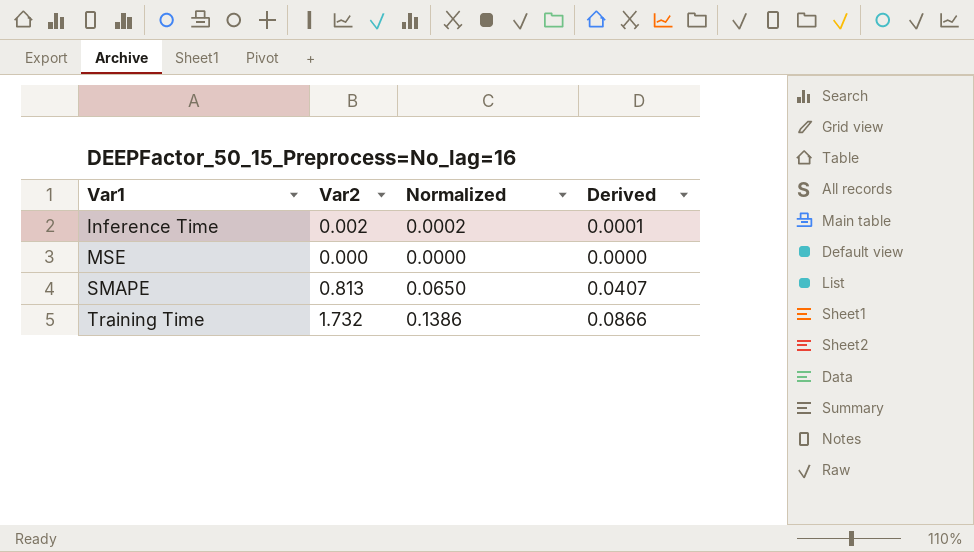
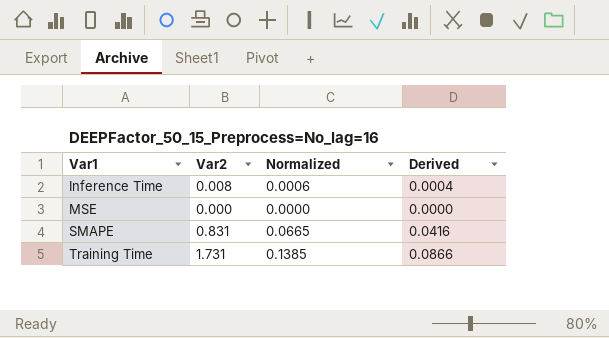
Inference Time | Var2: 0.002 -> 0.008
Inference Time | Normalized: 0.0002 -> 0.0006
Inference Time | Derived: 0.0001 -> 0.0004
SMAPE | Var2: 0.813 -> 0.831
SMAPE | Normalized: 0.0650 -> 0.0665
SMAPE | Derived: 0.0407 -> 0.0416
Training Time | Var2: 1.732 -> 1.731
Training Time | Normalized: 0.1386 -> 0.1385

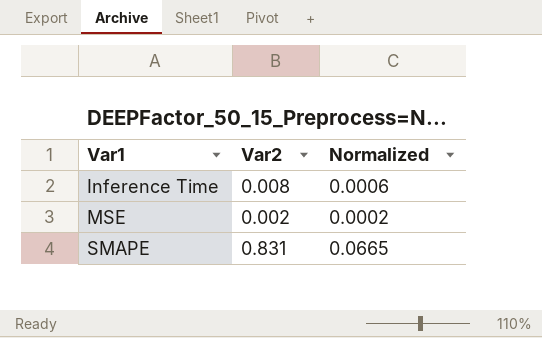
column Derived | formula: [Var2] * 0.05 -> none
row Training Time: 1.731 | 0.1385 | 0.0866 -> none
MSE | Var2: 0.000 -> 0.002
MSE | Normalized: 0.0000 -> 0.0002

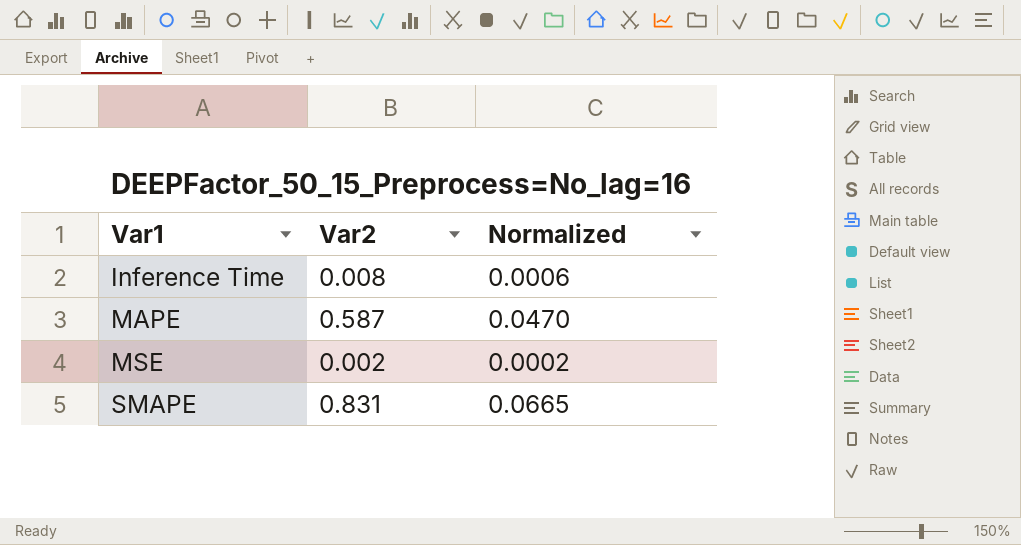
row MAPE: none -> 0.587 | 0.0470

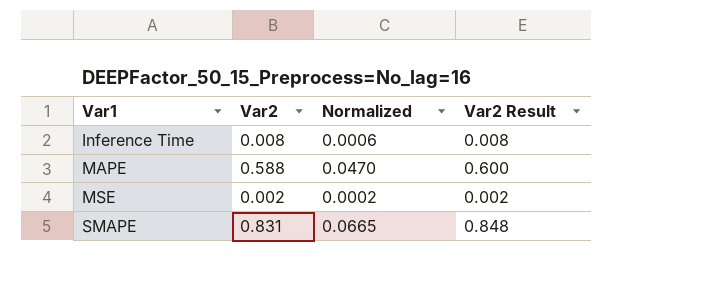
column Var2 Result | formula: none -> [Var2] * 1.02
MAPE | Var2: 0.587 -> 0.588

